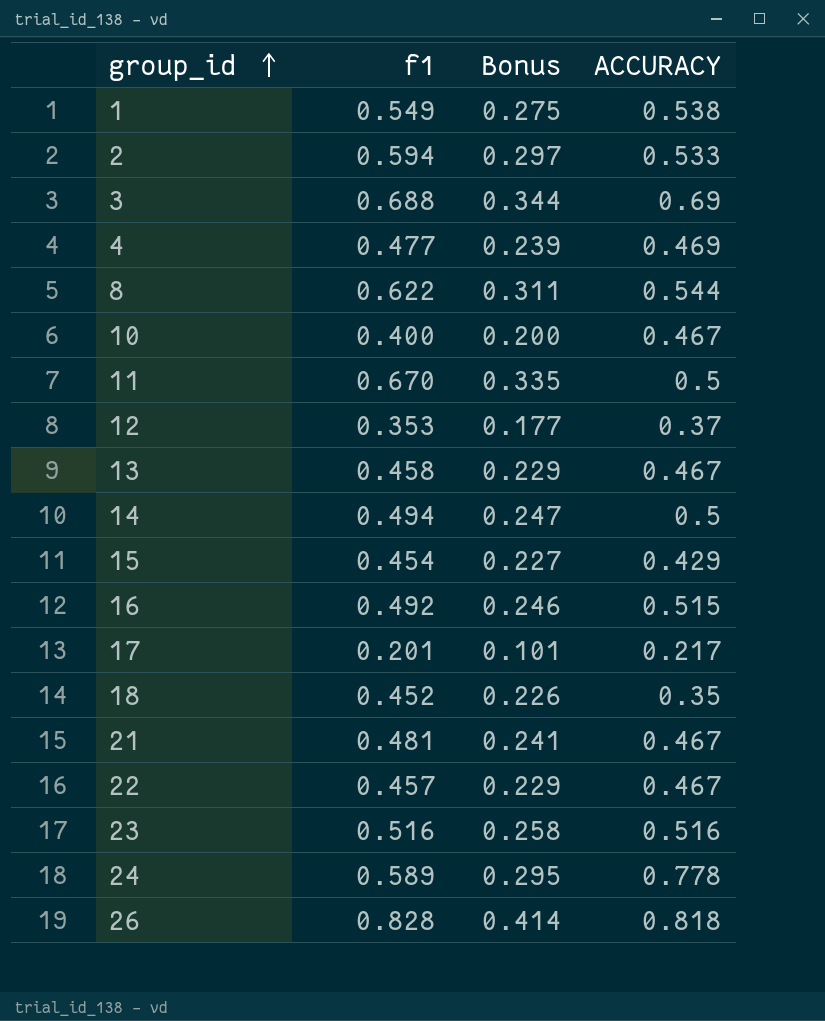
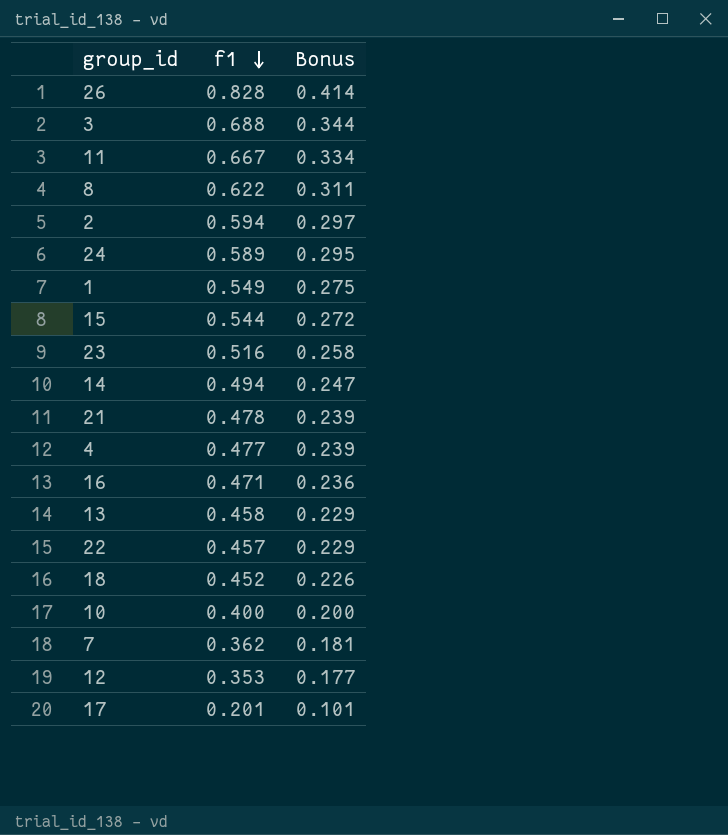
row order: group_id ascending -> f1 descending
column ACCURACY | position: 4 -> none
11 | f1: 0.670 -> 0.667
11 | Bonus: 0.335 -> 0.334
15 | f1: 0.454 -> 0.544
15 | Bonus: 0.227 -> 0.272
21 | f1: 0.481 -> 0.478
21 | Bonus: 0.241 -> 0.239
16 | f1: 0.492 -> 0.471
16 | Bonus: 0.246 -> 0.236
row 7: none -> 0.362 | 0.181

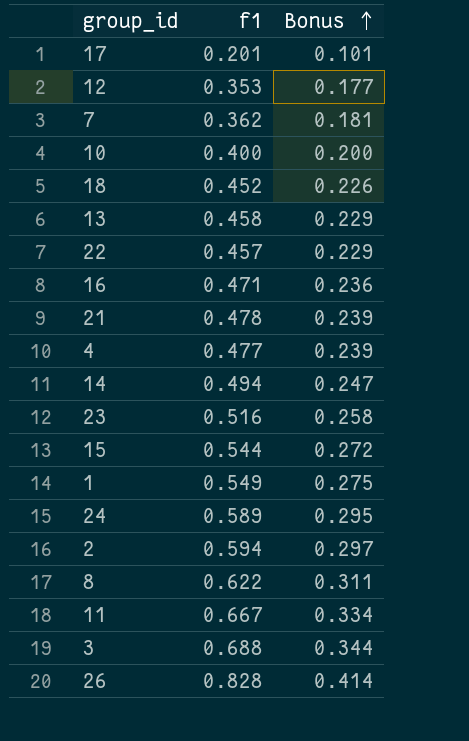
row order: f1 descending -> Bonus ascending

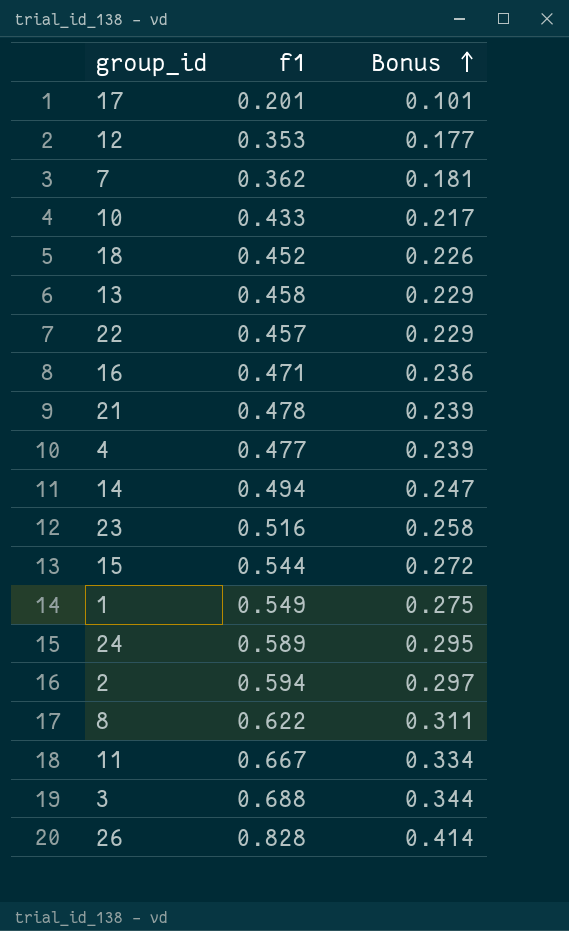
10 | f1: 0.400 -> 0.433
10 | Bonus: 0.200 -> 0.217

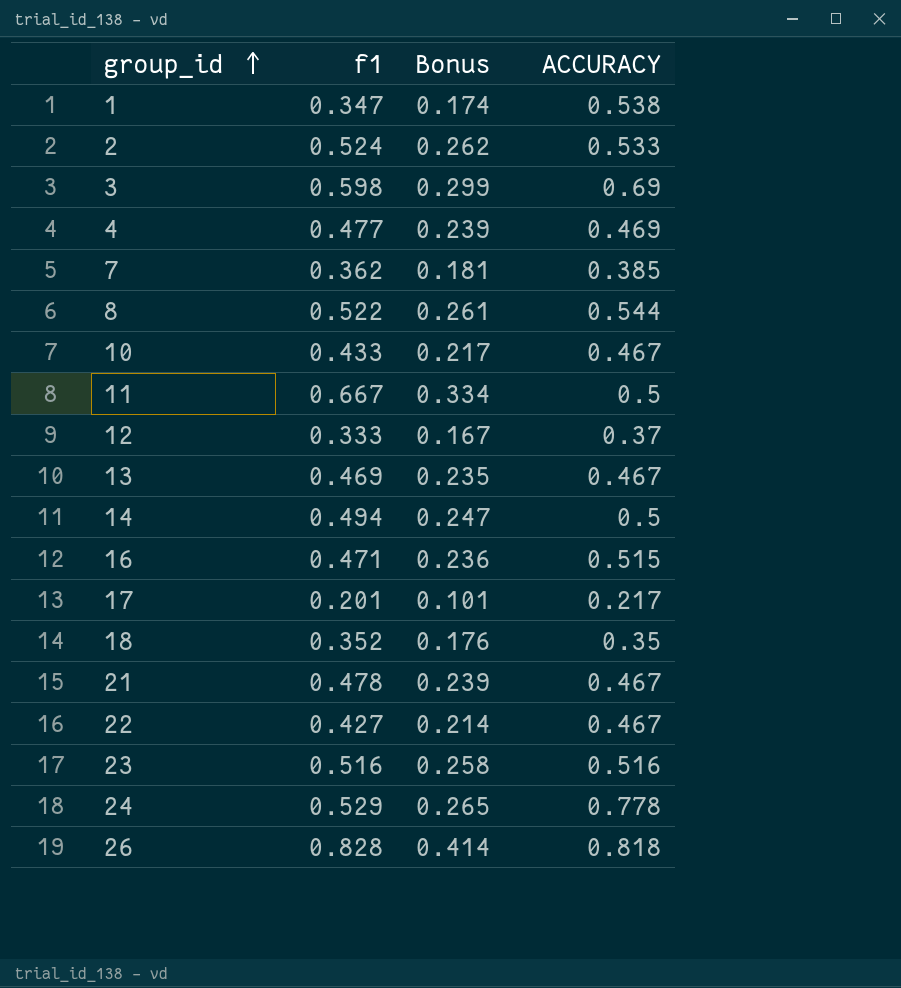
row order: Bonus ascending -> group_id ascending
column ACCURACY | position: none -> 4
row 15: 0.544 | 0.272 -> none
1 | f1: 0.549 -> 0.347
1 | Bonus: 0.275 -> 0.174
2 | f1: 0.594 -> 0.524
2 | Bonus: 0.297 -> 0.262
3 | f1: 0.688 -> 0.598
3 | Bonus: 0.344 -> 0.299
8 | f1: 0.622 -> 0.522
8 | Bonus: 0.311 -> 0.261
12 | f1: 0.353 -> 0.333
12 | Bonus: 0.177 -> 0.167
13 | f1: 0.458 -> 0.469
13 | Bonus: 0.229 -> 0.235
18 | f1: 0.452 -> 0.352
18 | Bonus: 0.226 -> 0.176
22 | f1: 0.457 -> 0.427
22 | Bonus: 0.229 -> 0.214
24 | f1: 0.589 -> 0.529
24 | Bonus: 0.295 -> 0.265

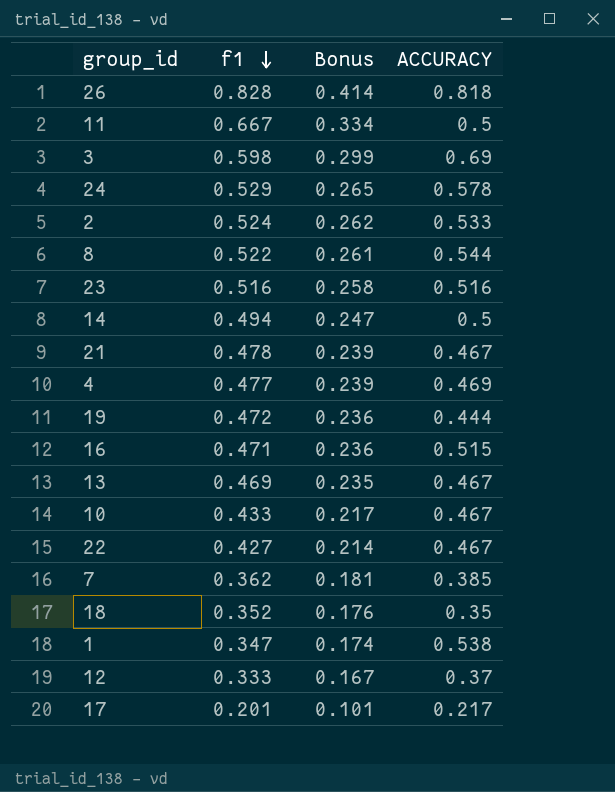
row order: group_id ascending -> f1 descending
24 | ACCURACY: 0.778 -> 0.578
row 19: none -> 0.472 | 0.236 | 0.444

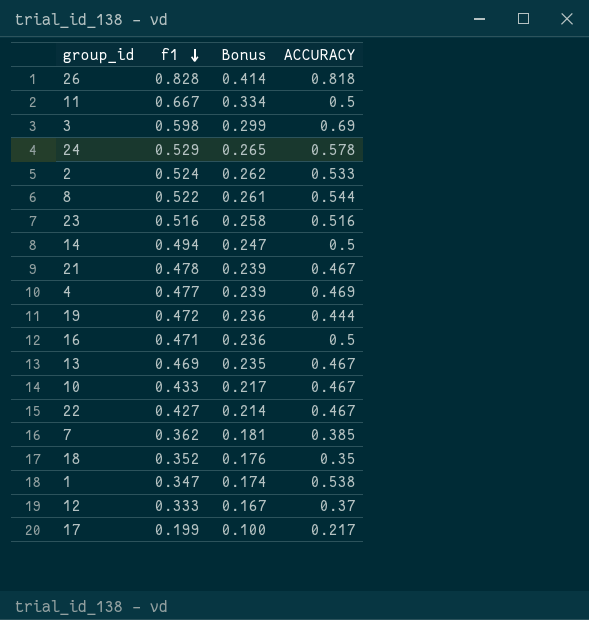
16 | ACCURACY: 0.515 -> 0.5
17 | f1: 0.201 -> 0.199
17 | Bonus: 0.101 -> 0.100

